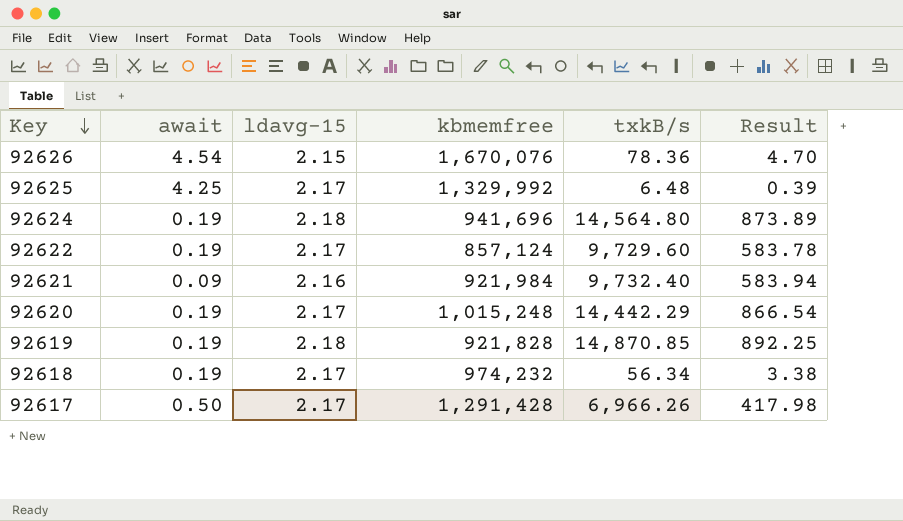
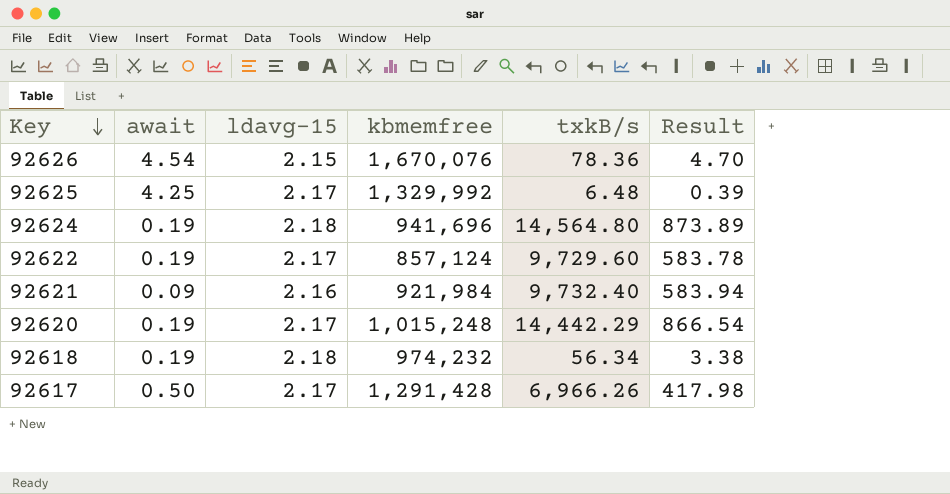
row 92619: 0.19 | 2.18 | 921,828 | 14,870.85 | 892.25 -> none
92618 | ldavg-15: 2.17 -> 2.18

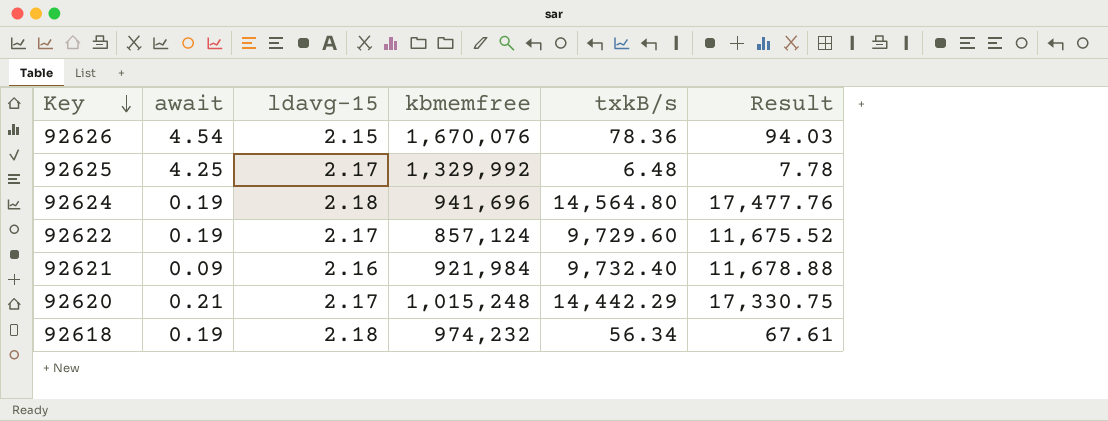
column Result | formula: [txkB/s] * 0.06 -> [txkB/s] * 1.2
row 92617: 0.50 | 2.17 | 1,291,428 | 6,966.26 | 417.98 -> none
92620 | await: 0.19 -> 0.21

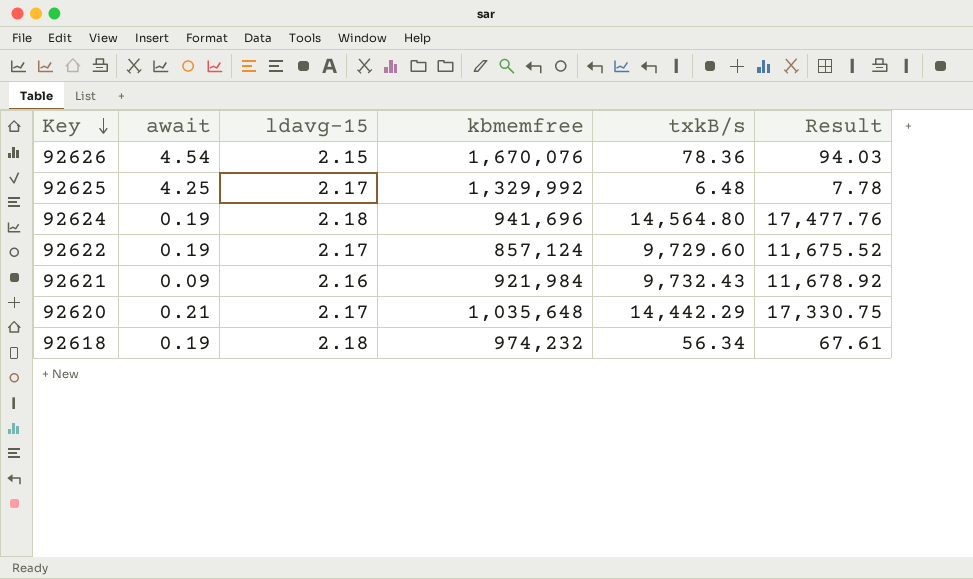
92621 | txkB/s: 9,732.40 -> 9,732.43
92621 | Result: 11,678.88 -> 11,678.92
92620 | kbmemfree: 1,015,248 -> 1,035,648

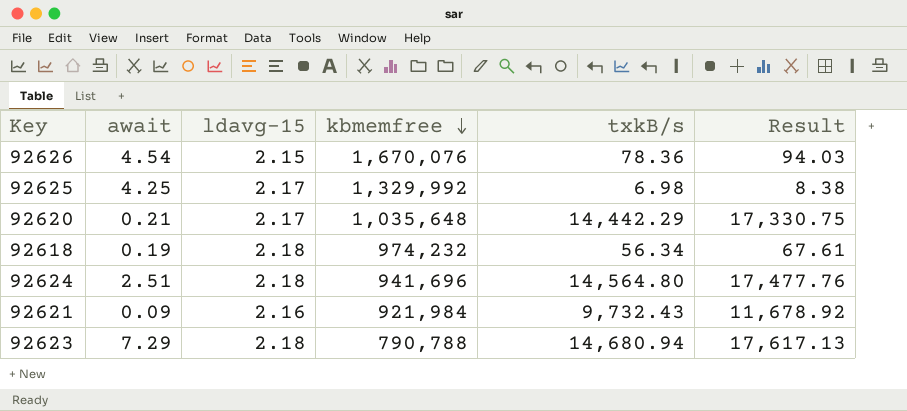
row order: Key descending -> kbmemfree descending
row 92622: 0.19 | 2.17 | 857,124 | 9,729.60 | 11,675.52 -> none
92625 | txkB/s: 6.48 -> 6.98
92625 | Result: 7.78 -> 8.38
92624 | await: 0.19 -> 2.51
row 92623: none -> 7.29 | 2.18 | 790,788 | 14,680.94 | 17,617.13

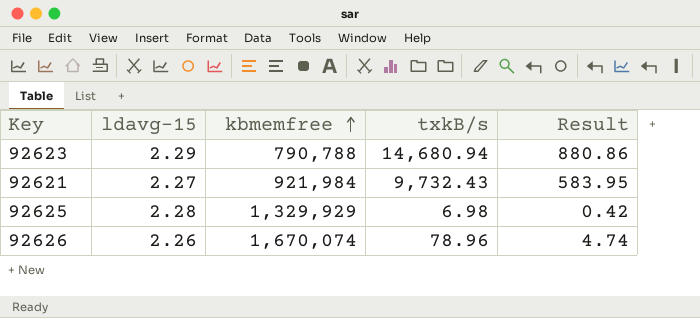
row order: kbmemfree descending -> kbmemfree ascending
column await | position: 2 -> none
column Result | formula: [txkB/s] * 1.2 -> [txkB/s] * 0.06
row 92620: 0.21 | 2.17 | 1,035,648 | 14,442.29 | 17,330.75 -> none
row 92618: 0.19 | 2.18 | 974,232 | 56.34 | 67.61 -> none
row 92624: 2.51 | 2.18 | 941,696 | 14,564.80 | 17,477.76 -> none
92623 | ldavg-15: 2.18 -> 2.29
92621 | ldavg-15: 2.16 -> 2.27
92625 | ldavg-15: 2.17 -> 2.28
92625 | kbmemfree: 1,329,992 -> 1,329,929
92626 | ldavg-15: 2.15 -> 2.26
92626 | kbmemfree: 1,670,076 -> 1,670,074
92626 | txkB/s: 78.36 -> 78.96

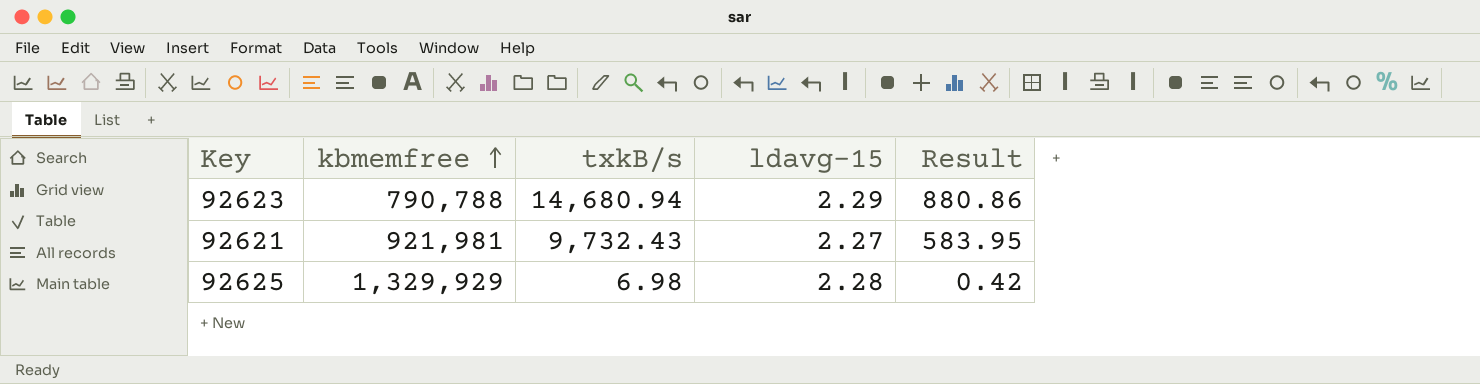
column ldavg-15 | position: 2 -> 4
row 92626: 2.26 | 1,670,074 | 78.96 | 4.74 -> none
92621 | kbmemfree: 921,984 -> 921,981

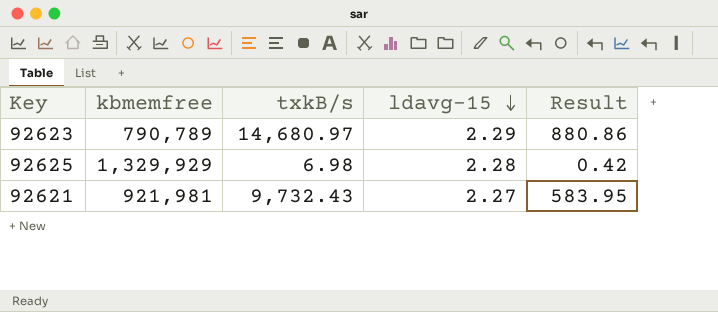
row order: kbmemfree ascending -> ldavg-15 descending
92623 | kbmemfree: 790,788 -> 790,789
92623 | txkB/s: 14,680.94 -> 14,680.97

